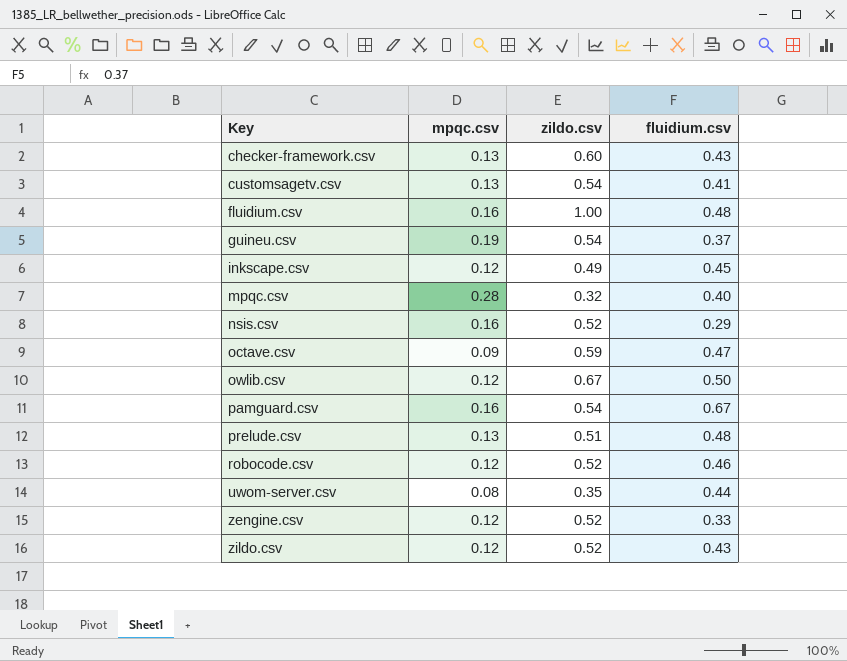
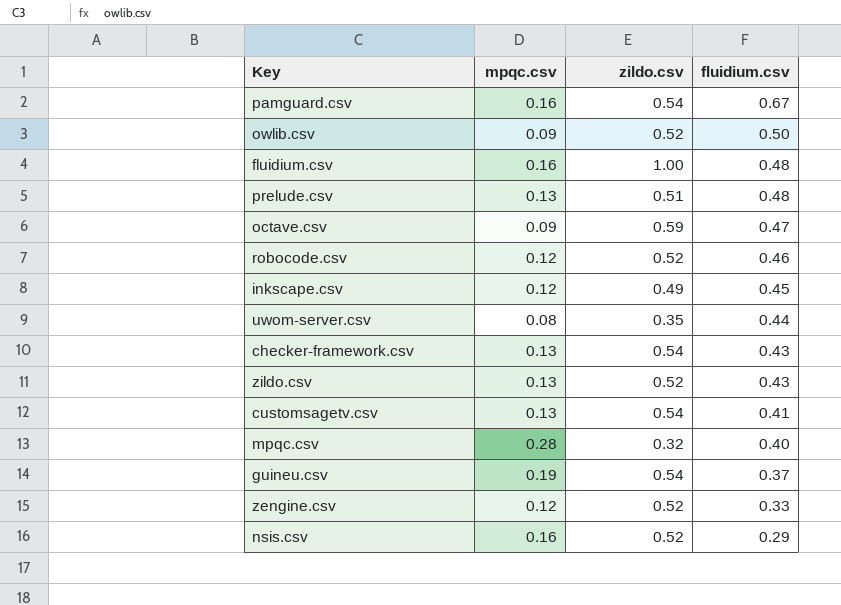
row order: Key ascending -> fluidium.csv descending
owlib.csv | mpqc.csv: 0.12 -> 0.09
owlib.csv | zildo.csv: 0.67 -> 0.52
checker-framework.csv | zildo.csv: 0.60 -> 0.54
zildo.csv | mpqc.csv: 0.12 -> 0.13

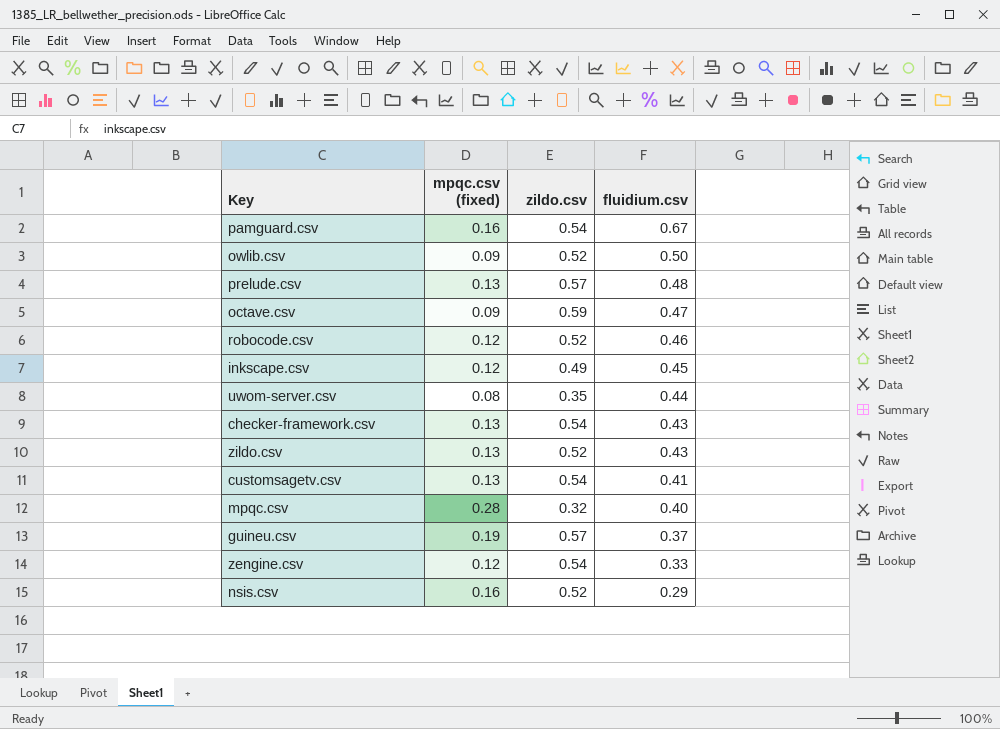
column name: mpqc.csv -> mpqc.csv (fixed)
row fluidium.csv: 0.16 | 1.00 | 0.48 -> none
prelude.csv | zildo.csv: 0.51 -> 0.57
guineu.csv | zildo.csv: 0.54 -> 0.57
zengine.csv | zildo.csv: 0.52 -> 0.54

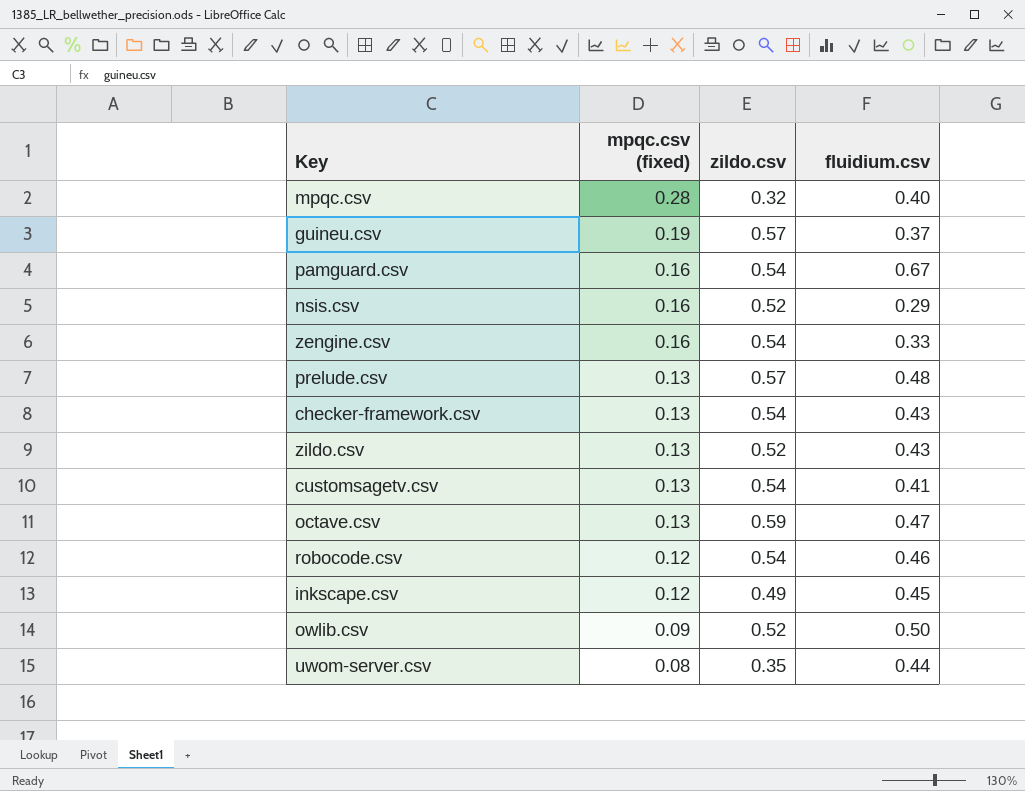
row order: fluidium.csv descending -> mpqc.csv (fixed) descending
zengine.csv | mpqc.csv (fixed): 0.12 -> 0.16
octave.csv | mpqc.csv (fixed): 0.09 -> 0.13
robocode.csv | zildo.csv: 0.52 -> 0.54

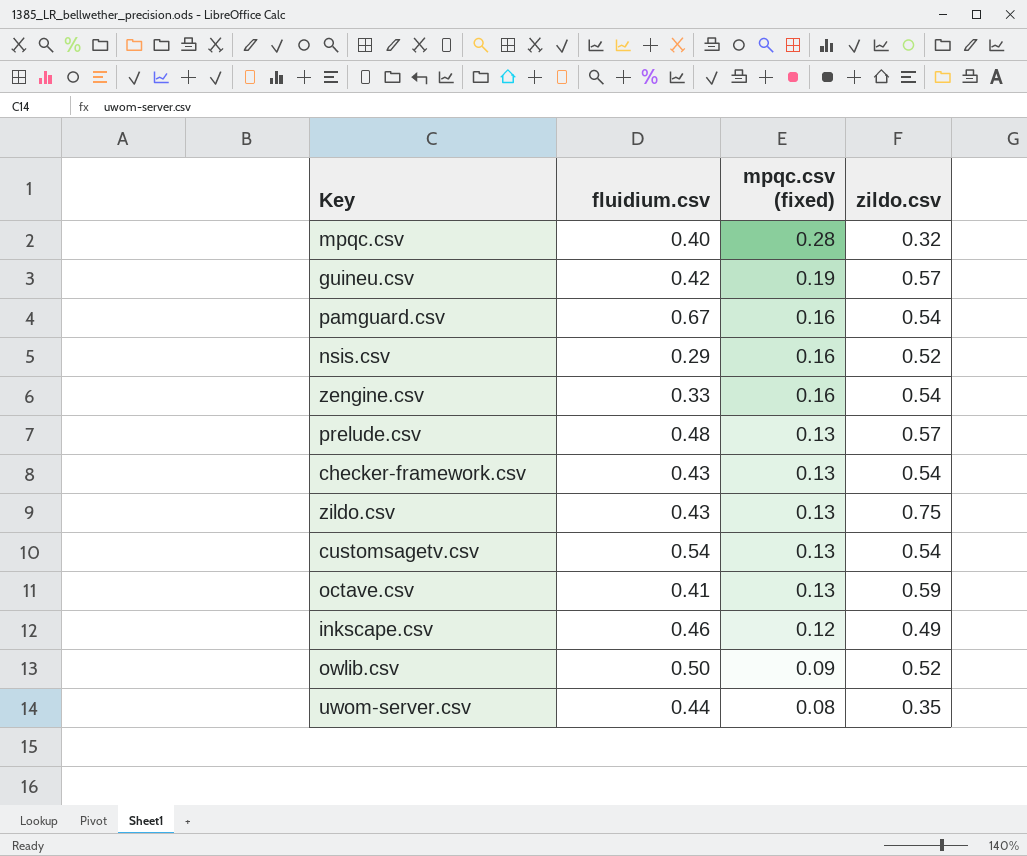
column fluidium.csv | position: 4 -> 2
row robocode.csv: 0.12 | 0.54 | 0.46 -> none
guineu.csv | fluidium.csv: 0.37 -> 0.42
zildo.csv | zildo.csv: 0.52 -> 0.75
customsagetv.csv | fluidium.csv: 0.41 -> 0.54
octave.csv | fluidium.csv: 0.47 -> 0.41
inkscape.csv | fluidium.csv: 0.45 -> 0.46

